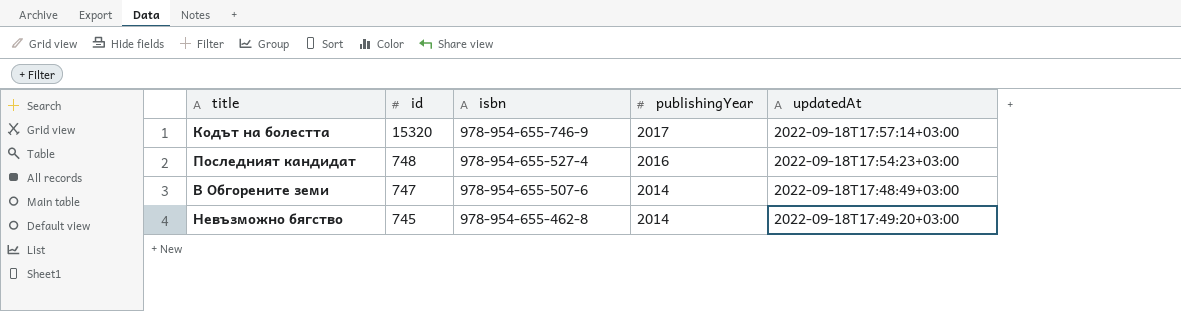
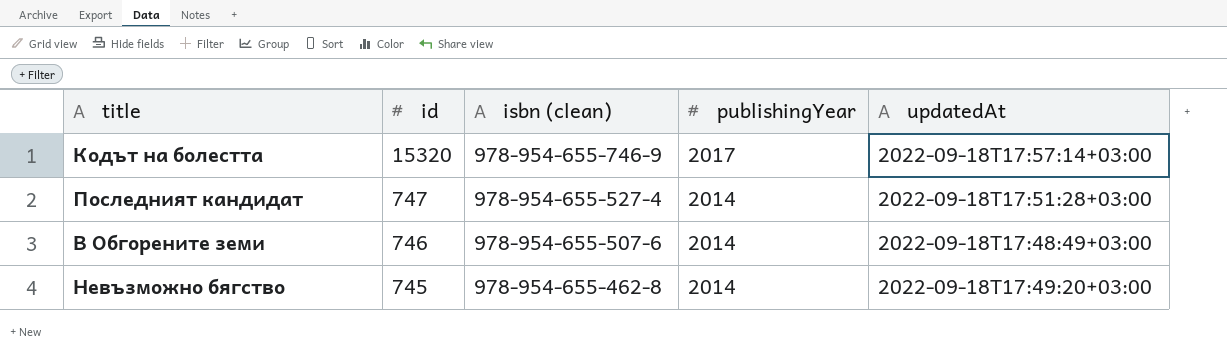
column name: isbn -> isbn (clean)
Последният кандидат | id: 748 -> 747
Последният кандидат | publishingYear: 2016 -> 2014
Последният кандидат | updatedAt: 2022-09-18T17:54:23+03:00 -> 2022-09-18T17:51:28+03:00
В Обгорените земи | id: 747 -> 746

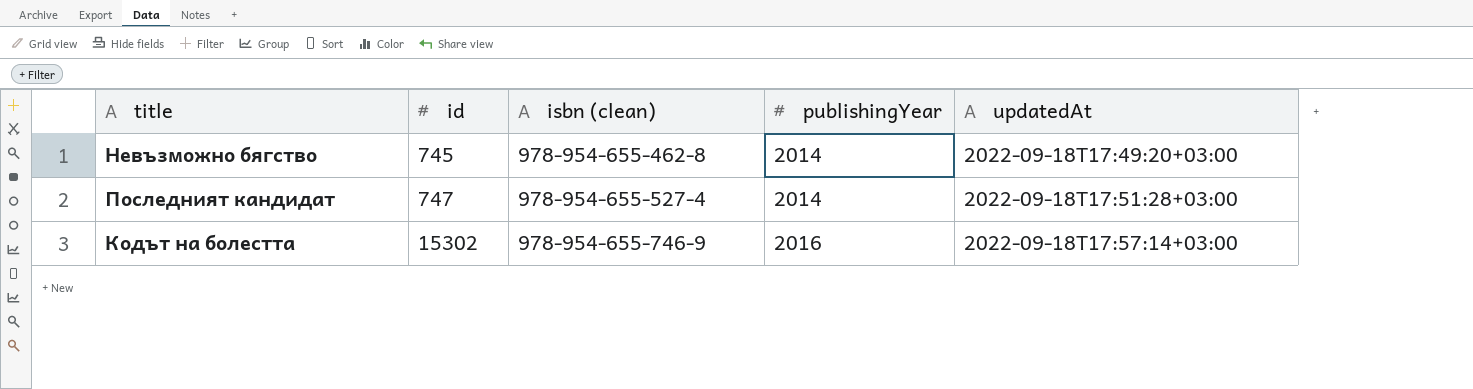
row order: id descending -> id ascending
row В Обгорените земи: 746 | 978-954-655-507-6 | 2014 | 2022-09-18T17:48:49+03:00 -> none
Кодът на болестта | id: 15320 -> 15302
Кодът на болестта | publishingYear: 2017 -> 2016

